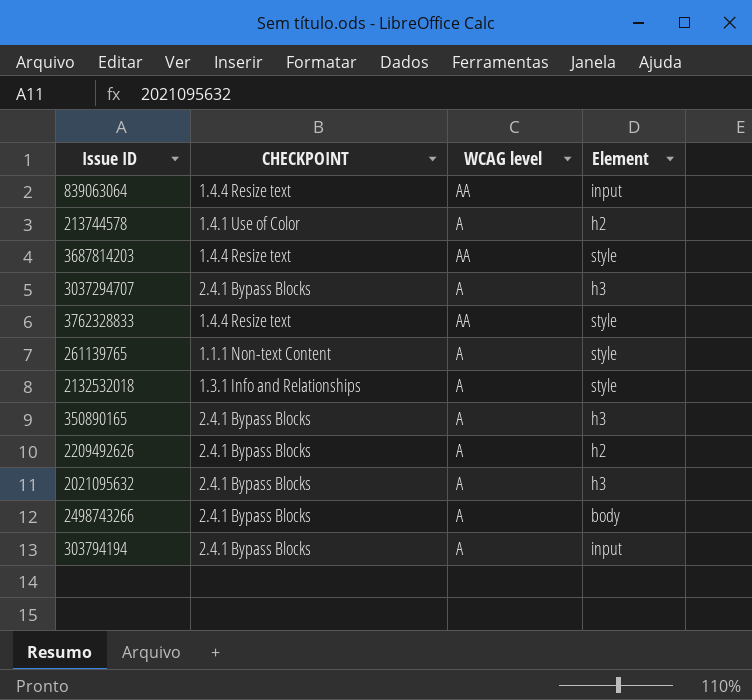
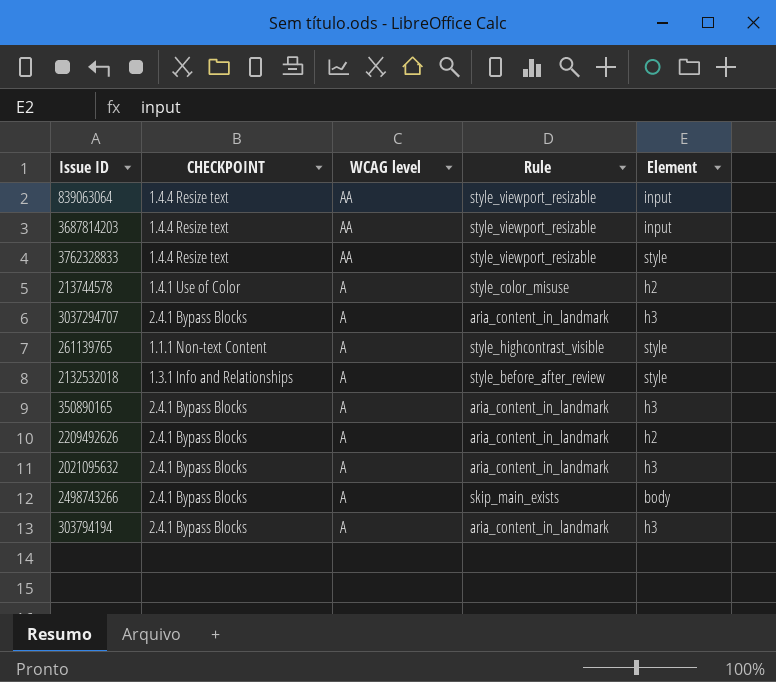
row order: none -> WCAG level descending
column Rule | position: none -> 4
3687814203 | Element: style -> input
303794194 | Element: input -> h3

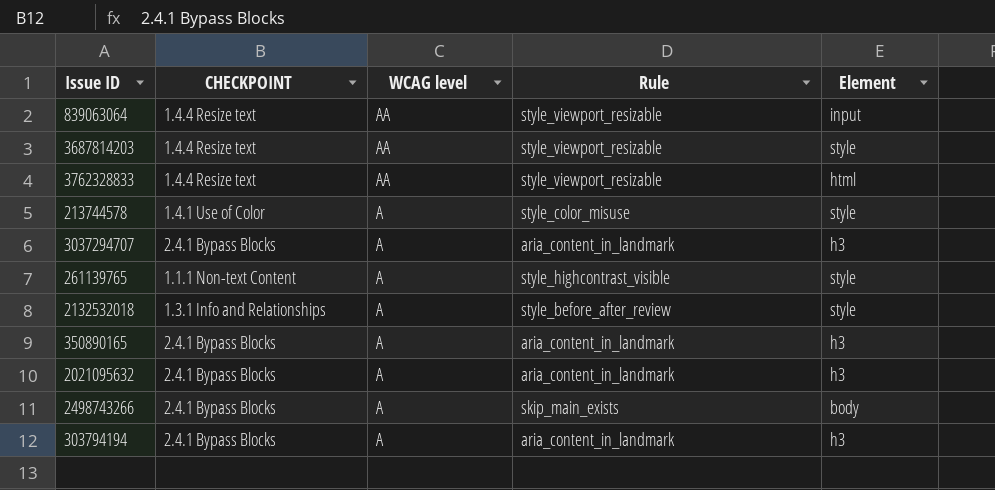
row 2209492626: 2.4.1 Bypass Blocks | A | aria_content_in_landmark | h2 -> none
3687814203 | Element: input -> style
3762328833 | Element: style -> html
213744578 | Element: h2 -> style

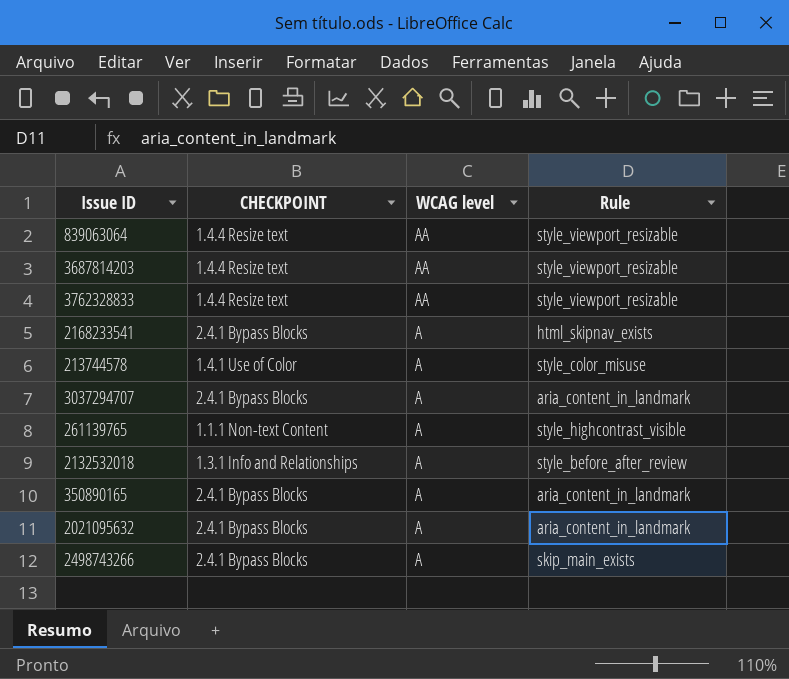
column Element | position: 5 -> none
row 303794194: 2.4.1 Bypass Blocks | A | aria_content_in_landmark | h3 -> none
row 2168233541: none -> 2.4.1 Bypass Blocks | A | html_skipnav_exists

